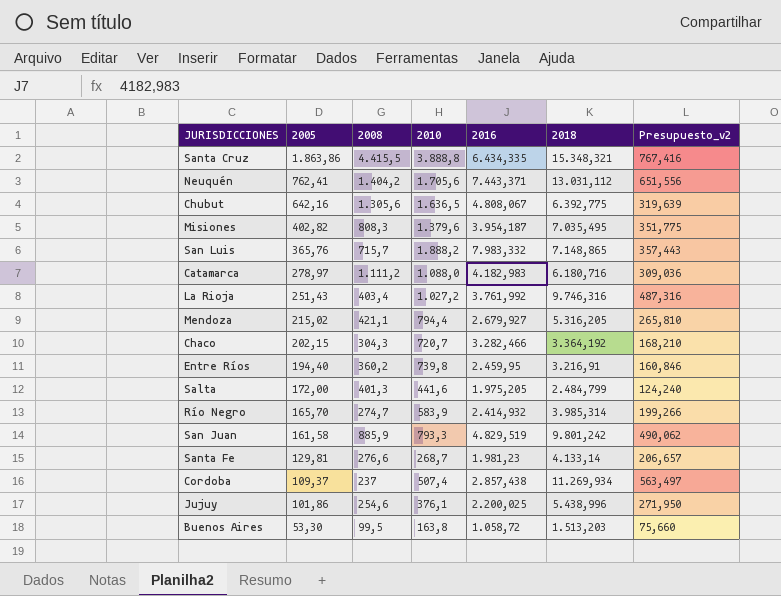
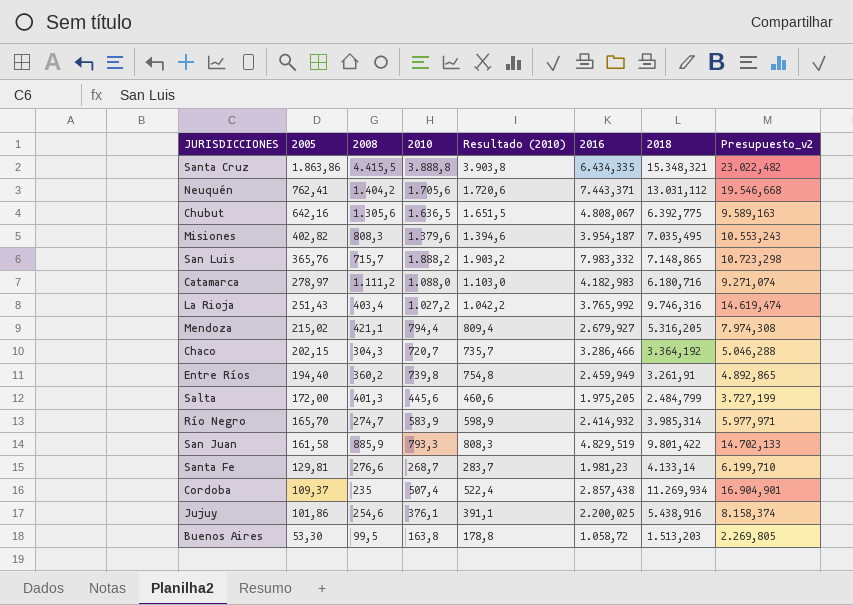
column Resultado (2010) | formula: none -> [2010] + 15
column Presupuesto_v2 | formula: [2018] * 0,05 -> [2018] * 1,5
La Rioja | 2016: 3.761,992 -> 3.765,992
Chaco | 2016: 3.282,466 -> 3.286,466
Entre Ríos | 2016: 2.459,95 -> 2.459,949
Entre Ríos | 2018: 3.216,91 -> 3.261,91
Salta | 2010: 441,6 -> 445,6
San Juan | 2018: 9.801,242 -> 9.801,422
Cordoba | 2008: 237 -> 235
Jujuy | 2018: 5.438,996 -> 5.438,916

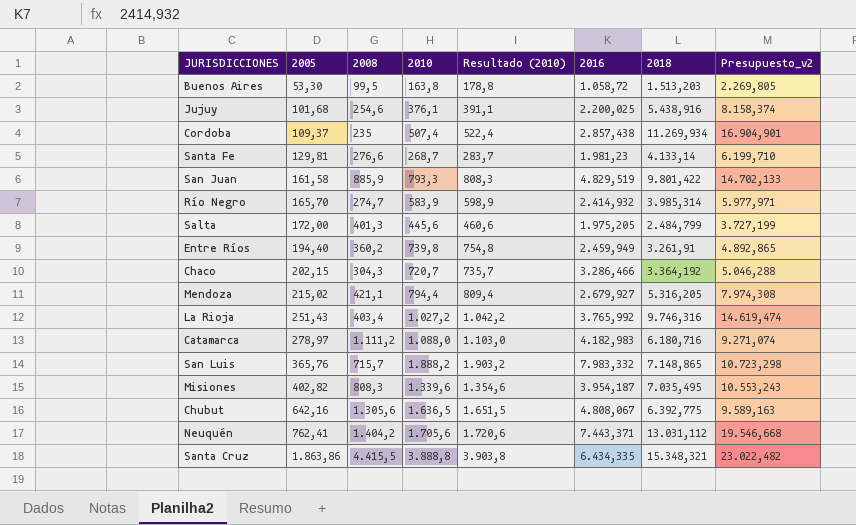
row order: 2005 descending -> 2005 ascending
Jujuy | 2005: 101,86 -> 101,68
Misiones | 2010: 1.379,6 -> 1.339,6
Misiones | Resultado (2010): 1.394,6 -> 1.354,6

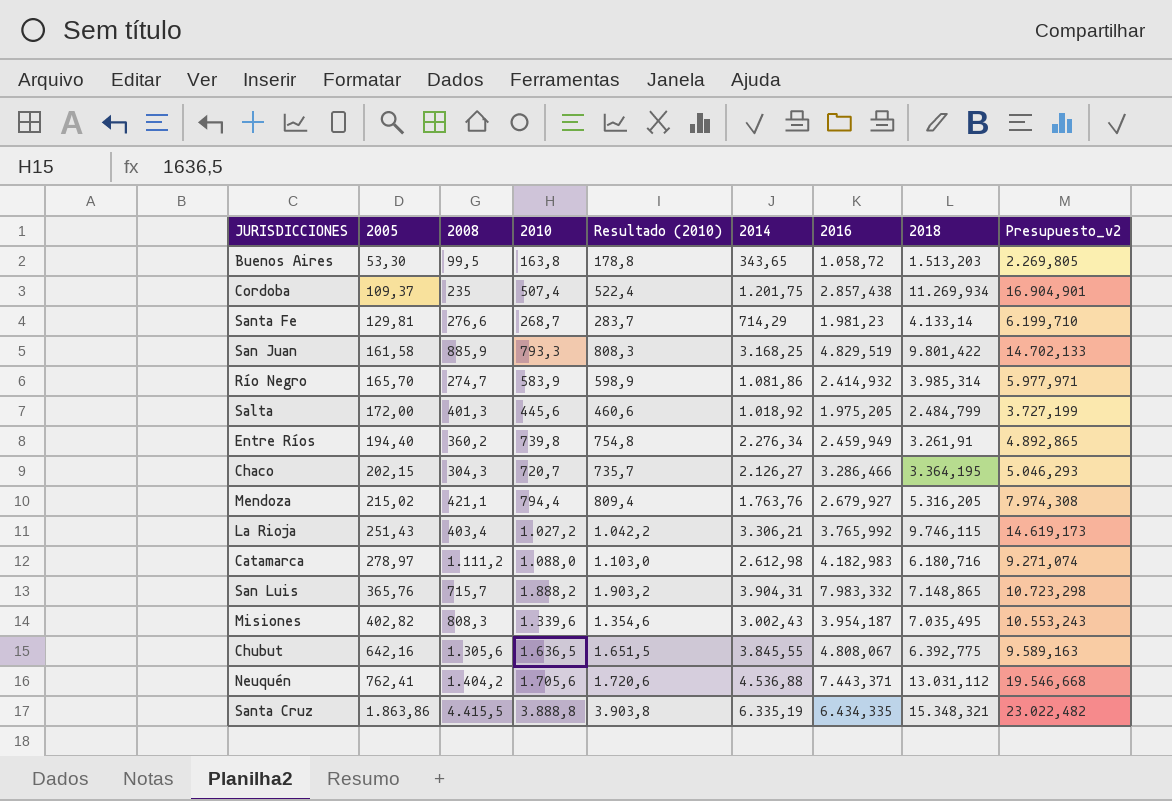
column 2014 | position: none -> 6
row Jujuy: 101,68 | 254,6 | 376,1 | 391,1 | 2.200,025 | 5.438,916 | 8.158,374 -> none
Chaco | 2018: 3.364,192 -> 3.364,195
Chaco | Presupuesto_v2: 5.046,288 -> 5.046,293
La Rioja | 2018: 9.746,316 -> 9.746,115
La Rioja | Presupuesto_v2: 14.619,474 -> 14.619,173

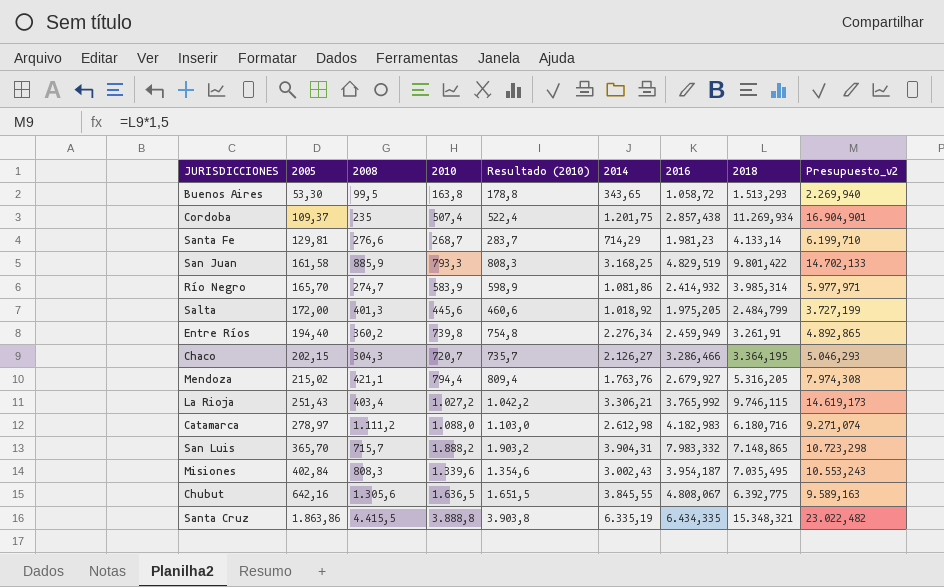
row Neuquén: 762,41 | 1.404,2 | 1.705,6 | 1.720,6 | 4.536,88 | 7.443,371 | 13.031,112 | 19.546,668 -> none
Buenos Aires | 2018: 1.513,203 -> 1.513,293
Buenos Aires | Presupuesto_v2: 2.269,805 -> 2.269,940
San Luis | 2005: 365,76 -> 365,70
Misiones | 2005: 402,82 -> 402,84

